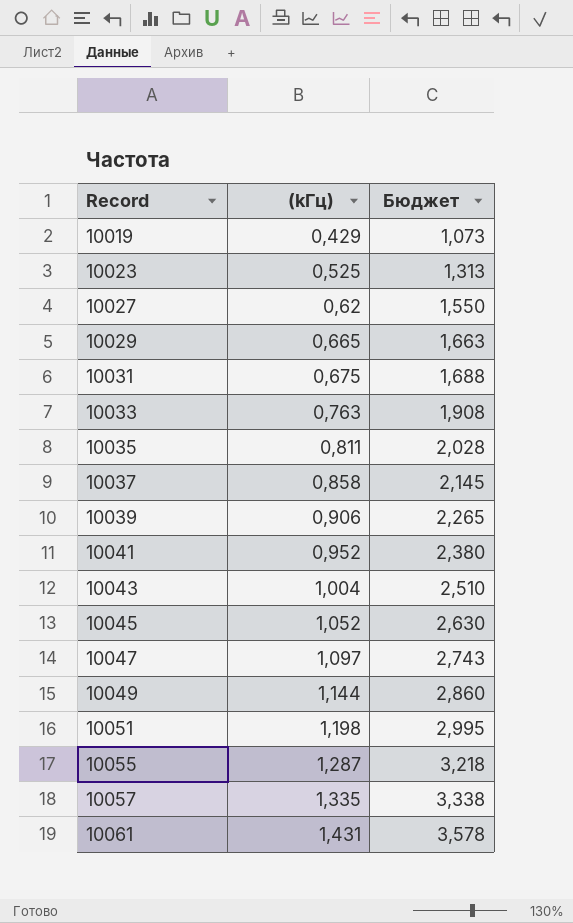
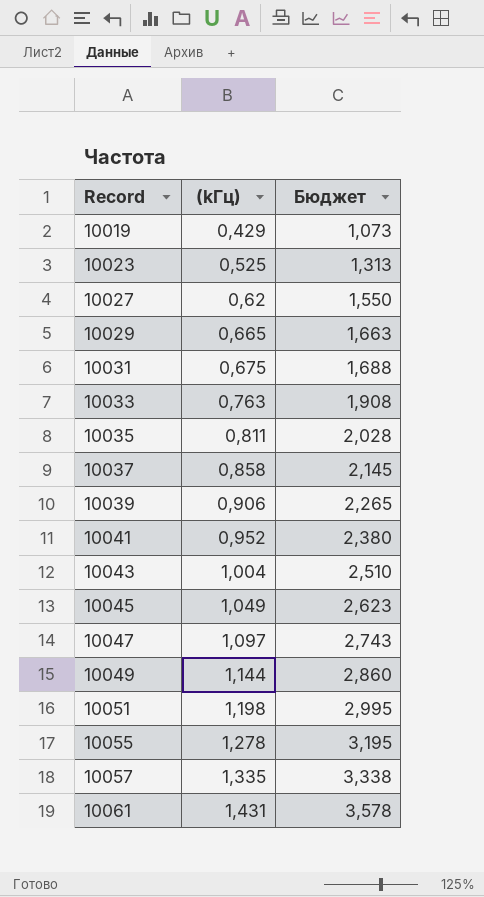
10045 | (kГц): 1,052 -> 1,049
10045 | Бюджет: 2,630 -> 2,623
10055 | (kГц): 1,287 -> 1,278
10055 | Бюджет: 3,218 -> 3,195

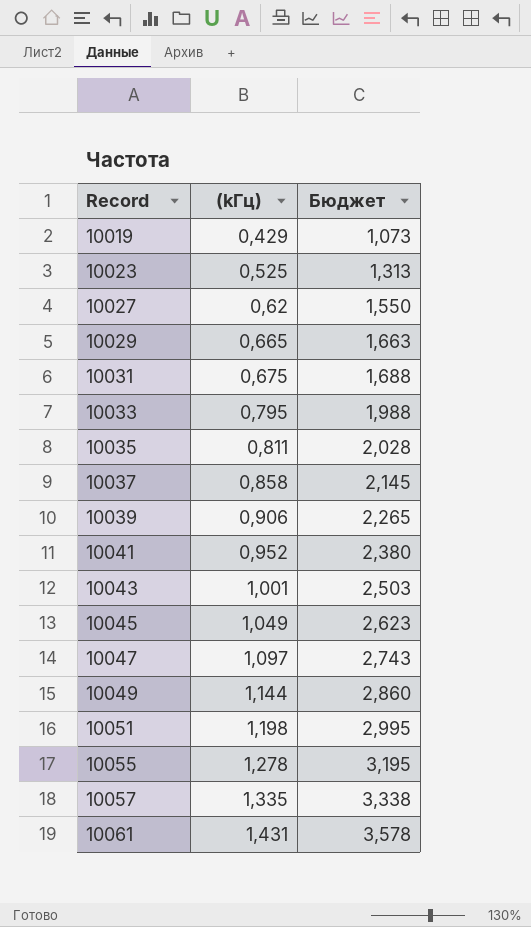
10033 | (kГц): 0,763 -> 0,795
10033 | Бюджет: 1,908 -> 1,988
10043 | (kГц): 1,004 -> 1,001
10043 | Бюджет: 2,510 -> 2,503

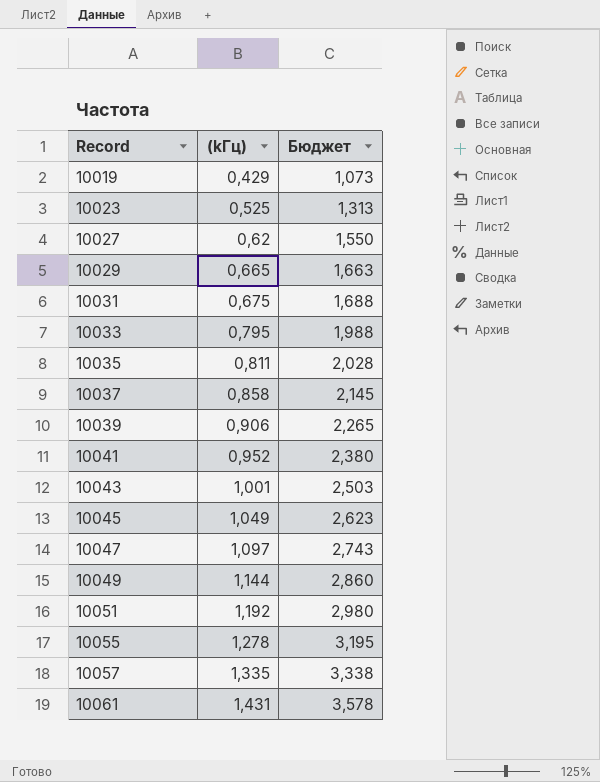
10051 | (kГц): 1,198 -> 1,192
10051 | Бюджет: 2,995 -> 2,980

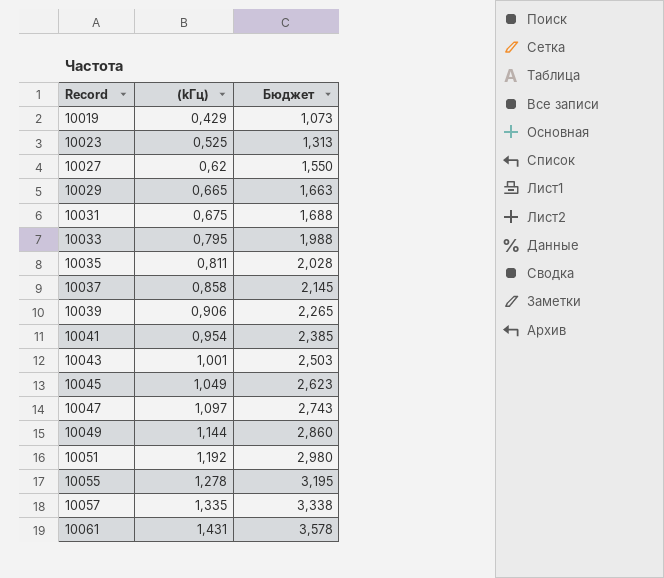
10041 | (kГц): 0,952 -> 0,954
10041 | Бюджет: 2,380 -> 2,385

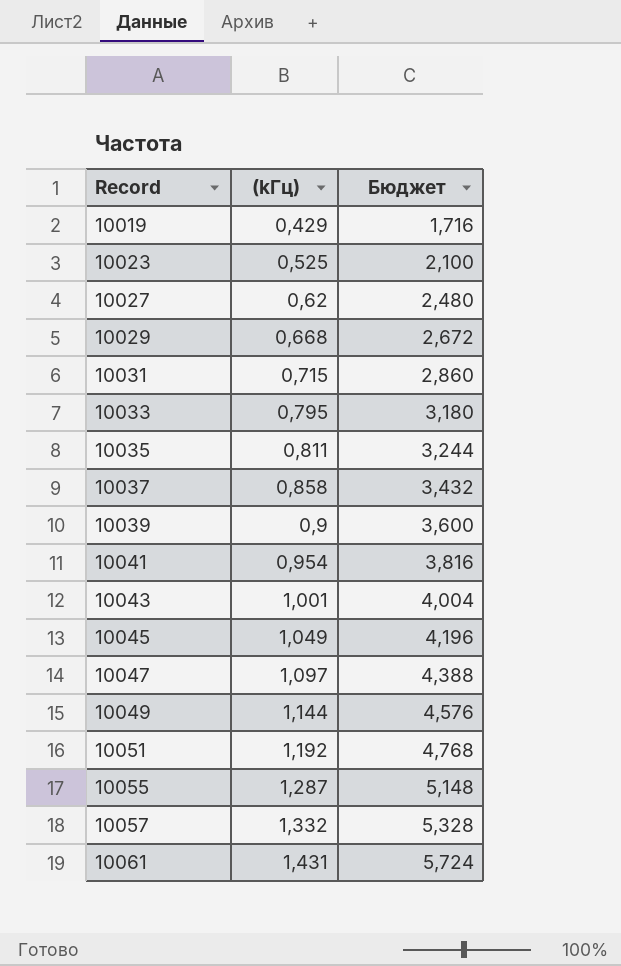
column Бюджет | formula: [(kГц)] * 2,5 -> [(kГц)] * 4
10029 | (kГц): 0,665 -> 0,668
10031 | (kГц): 0,675 -> 0,715
10039 | (kГц): 0,906 -> 0,9
10055 | (kГц): 1,278 -> 1,287
10057 | (kГц): 1,335 -> 1,332

